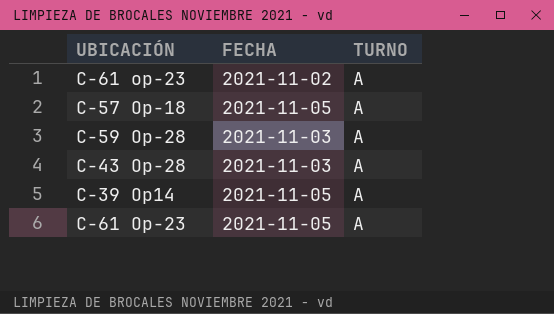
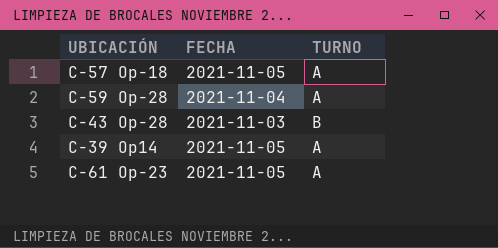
row C-61 op-23: 2021-11-02 | A -> none
C-59 Op-28 | FECHA: 2021-11-03 -> 2021-11-04
C-43 Op-28 | TURNO: A -> B

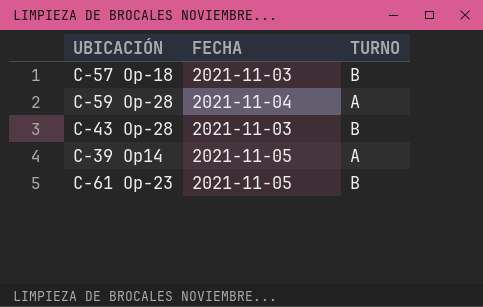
C-57 Op-18 | FECHA: 2021-11-05 -> 2021-11-03
C-57 Op-18 | TURNO: A -> B
C-61 Op-23 | TURNO: A -> B

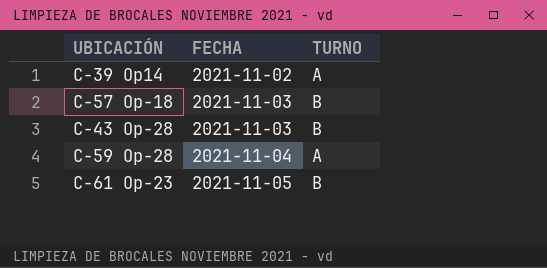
row order: none -> FECHA ascending
C-39 Op14 | FECHA: 2021-11-05 -> 2021-11-02

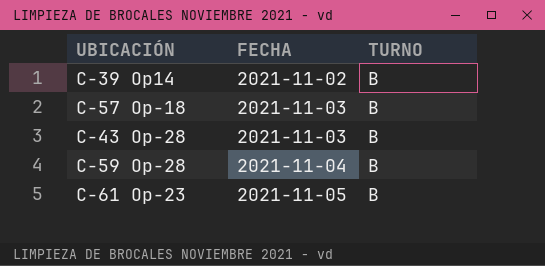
C-39 Op14 | TURNO: A -> B
C-59 Op-28 | TURNO: A -> B

